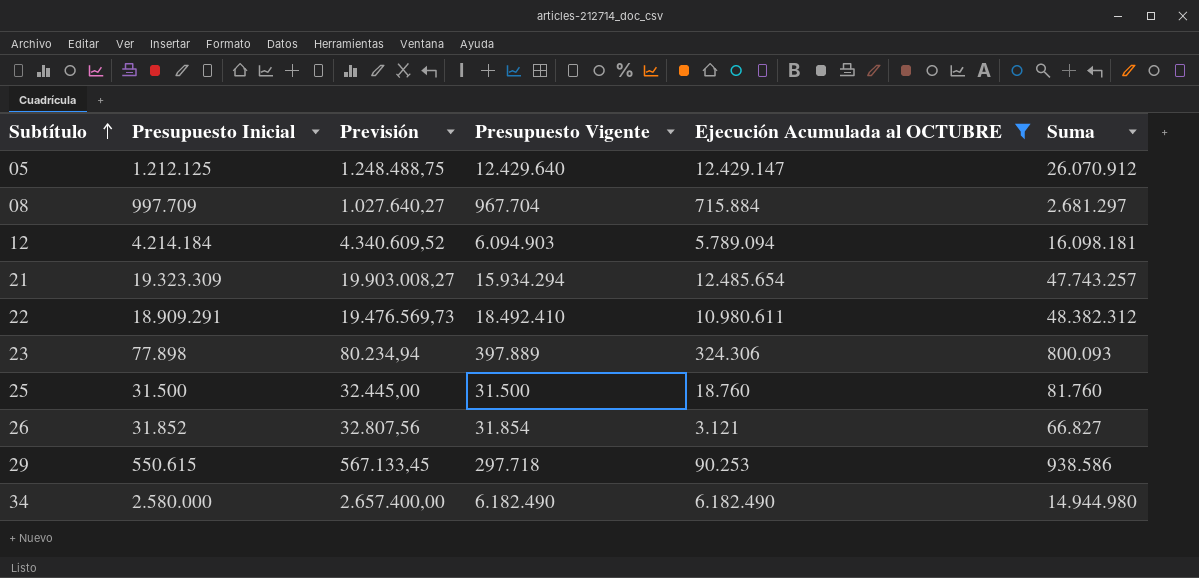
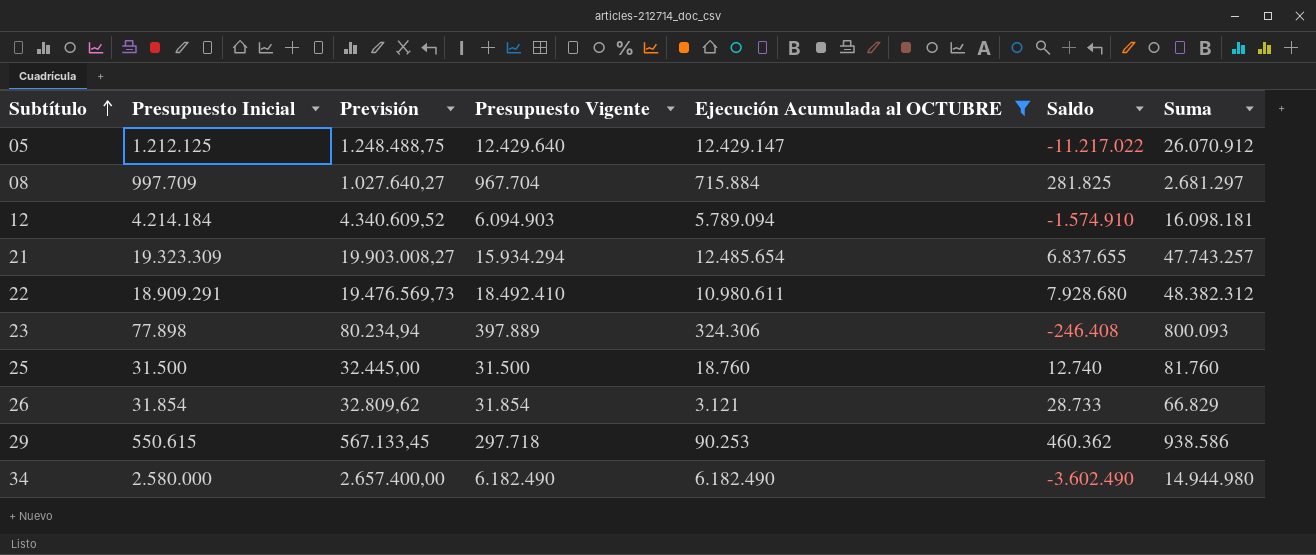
column Saldo | formula: none -> [Presupuesto Inicial] - [Ejecución Acumulada al OCTUBRE]
26 | Presupuesto Inicial: 31.852 -> 31.854
26 | Previsión: 32.807,56 -> 32.809,62
26 | Suma: 66.827 -> 66.829

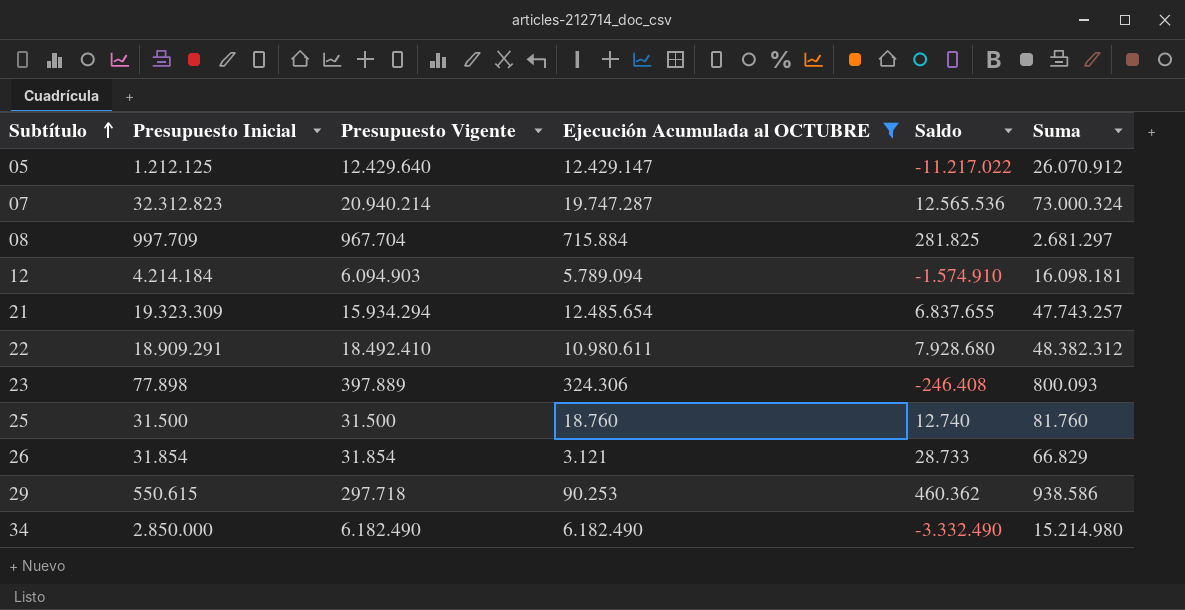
column Previsión | formula: [Presupuesto Inicial] * 1,03 -> none
row 07: none -> 32.312.823 | 20.940.214 | 19.747.287 | 12.565.536 | 73.000.324
34 | Presupuesto Inicial: 2.580.000 -> 2.850.000
34 | Saldo: -3.602.490 -> -3.332.490
34 | Suma: 14.944.980 -> 15.214.980

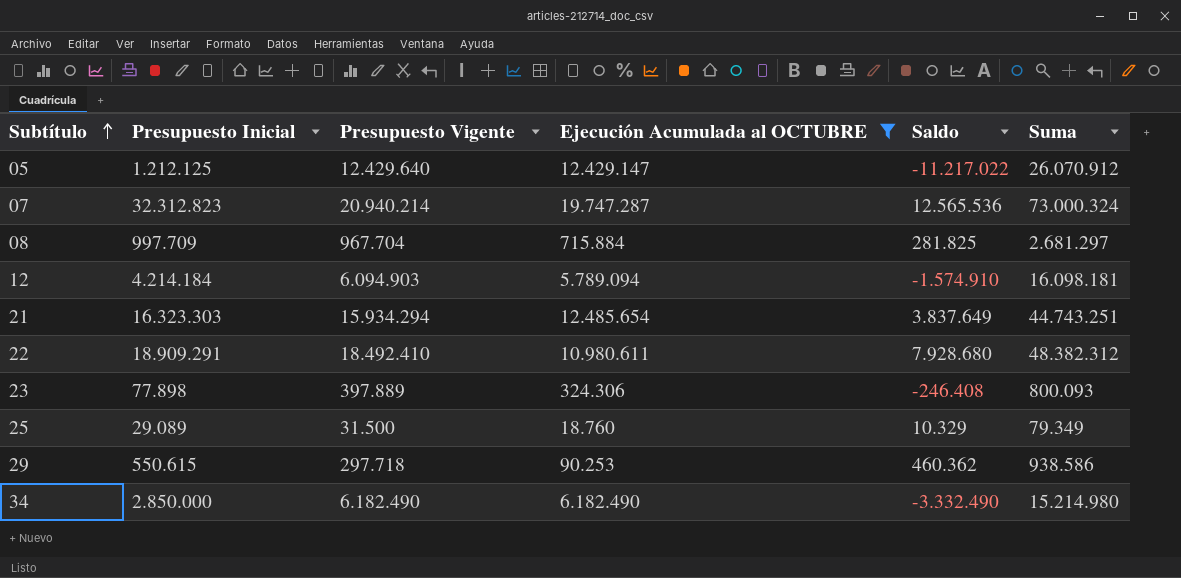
row 26: 31.854 | 31.854 | 3.121 | 28.733 | 66.829 -> none
21 | Presupuesto Inicial: 19.323.309 -> 16.323.303
21 | Saldo: 6.837.655 -> 3.837.649
21 | Suma: 47.743.257 -> 44.743.251
25 | Presupuesto Inicial: 31.500 -> 29.089
25 | Saldo: 12.740 -> 10.329
25 | Suma: 81.760 -> 79.349

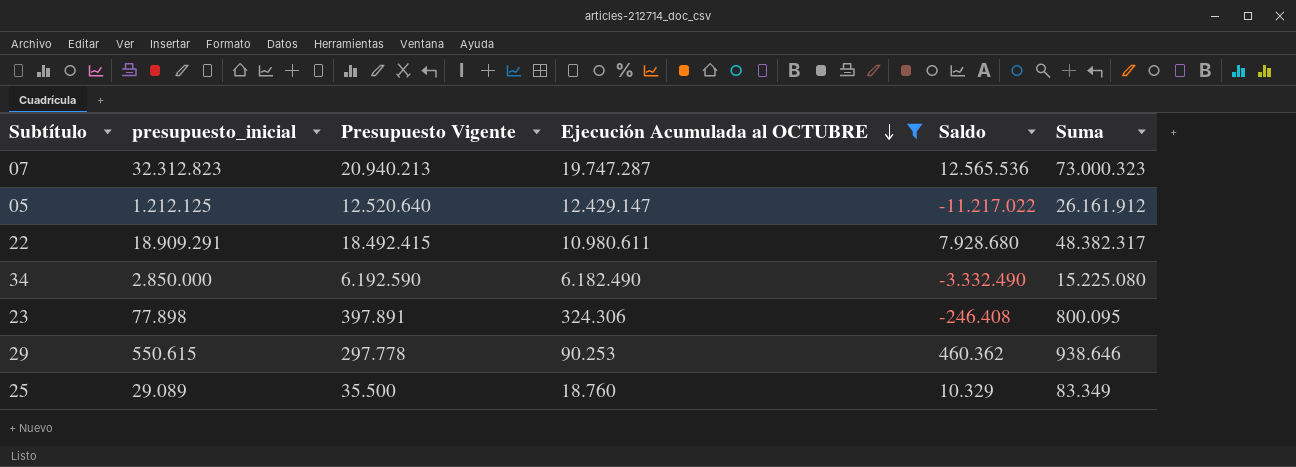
row order: Subtítulo ascending -> Ejecución Acumulada al OCTUBRE descending
column name: Presupuesto Inicial -> presupuesto_inicial
row 08: 997.709 | 967.704 | 715.884 | 281.825 | 2.681.297 -> none
row 12: 4.214.184 | 6.094.903 | 5.789.094 | -1.574.910 | 16.098.181 -> none
row 21: 16.323.303 | 15.934.294 | 12.485.654 | 3.837.649 | 44.743.251 -> none
07 | Presupuesto Vigente: 20.940.214 -> 20.940.213
07 | Suma: 73.000.324 -> 73.000.323
05 | Presupuesto Vigente: 12.429.640 -> 12.520.640
05 | Suma: 26.070.912 -> 26.161.912
22 | Presupuesto Vigente: 18.492.410 -> 18.492.415
22 | Suma: 48.382.312 -> 48.382.317
34 | Presupuesto Vigente: 6.182.490 -> 6.192.590
34 | Suma: 15.214.980 -> 15.225.080
23 | Presupuesto Vigente: 397.889 -> 397.891
23 | Suma: 800.093 -> 800.095
29 | Presupuesto Vigente: 297.718 -> 297.778
29 | Suma: 938.586 -> 938.646
25 | Presupuesto Vigente: 31.500 -> 35.500
25 | Suma: 79.349 -> 83.349

